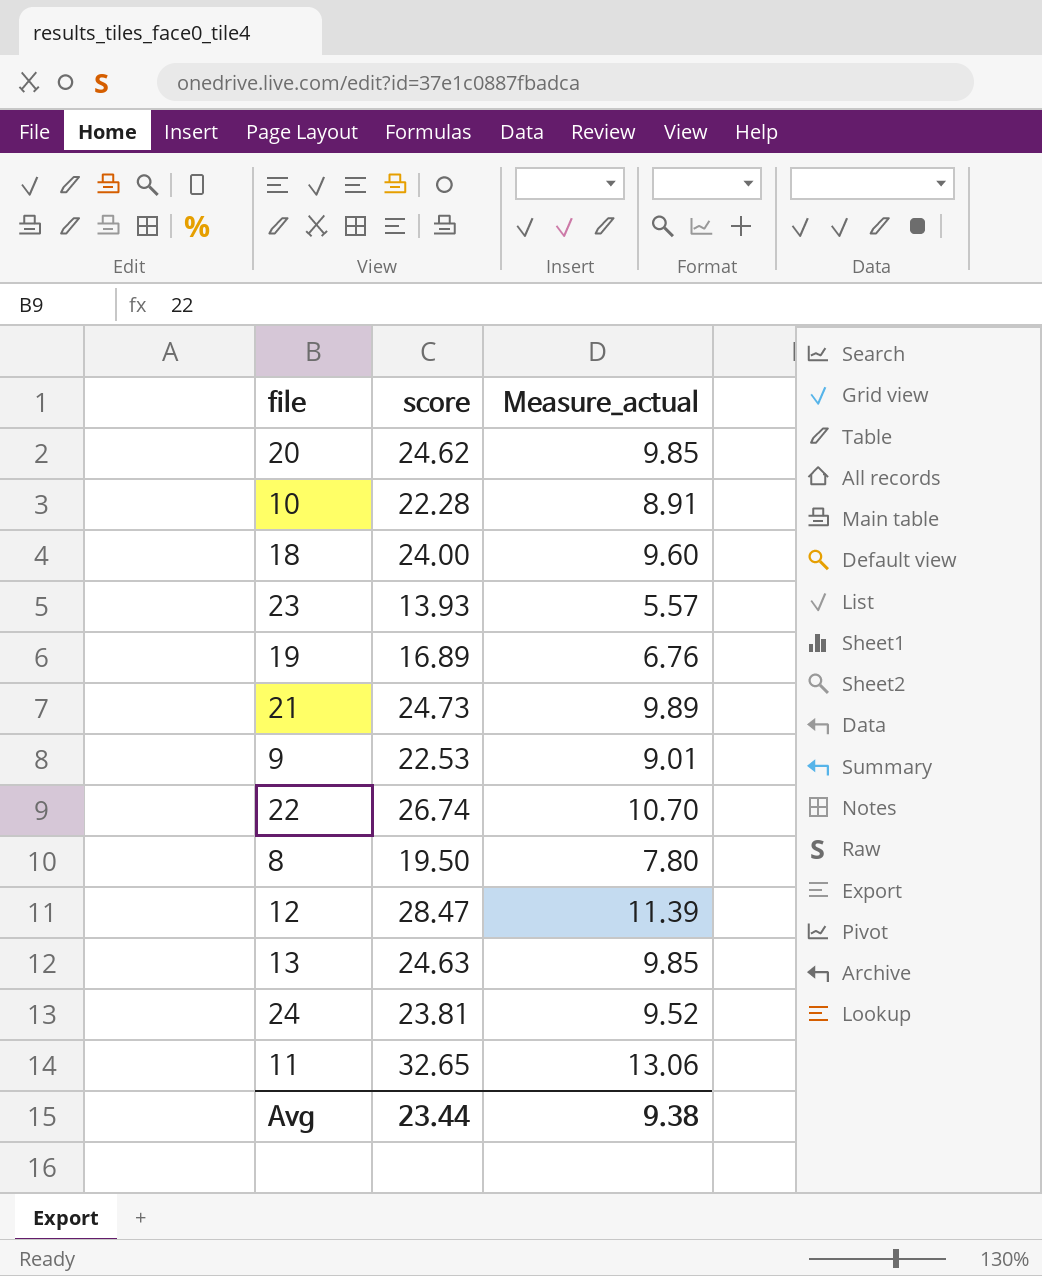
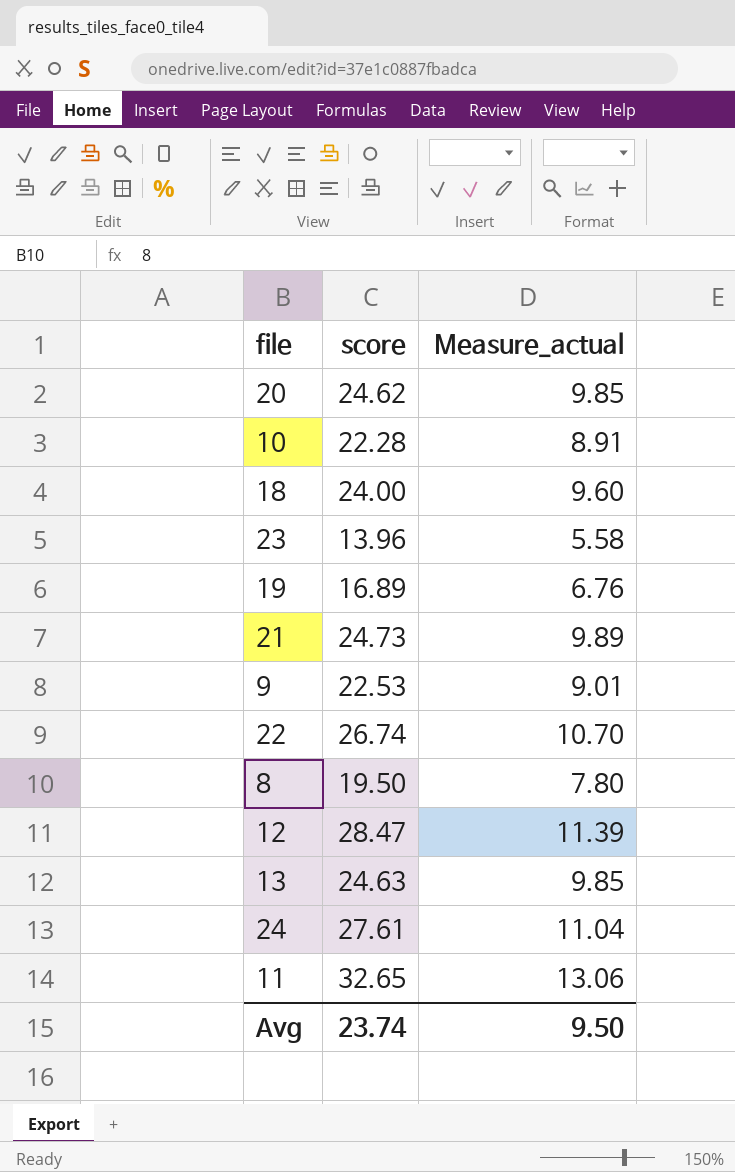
23 | score: 13.93 -> 13.96
23 | Measure_actual: 5.57 -> 5.58
24 | score: 23.81 -> 27.61
24 | Measure_actual: 9.52 -> 11.04
Avg | score: 23.44 -> 23.74
Avg | Measure_actual: 9.38 -> 9.50

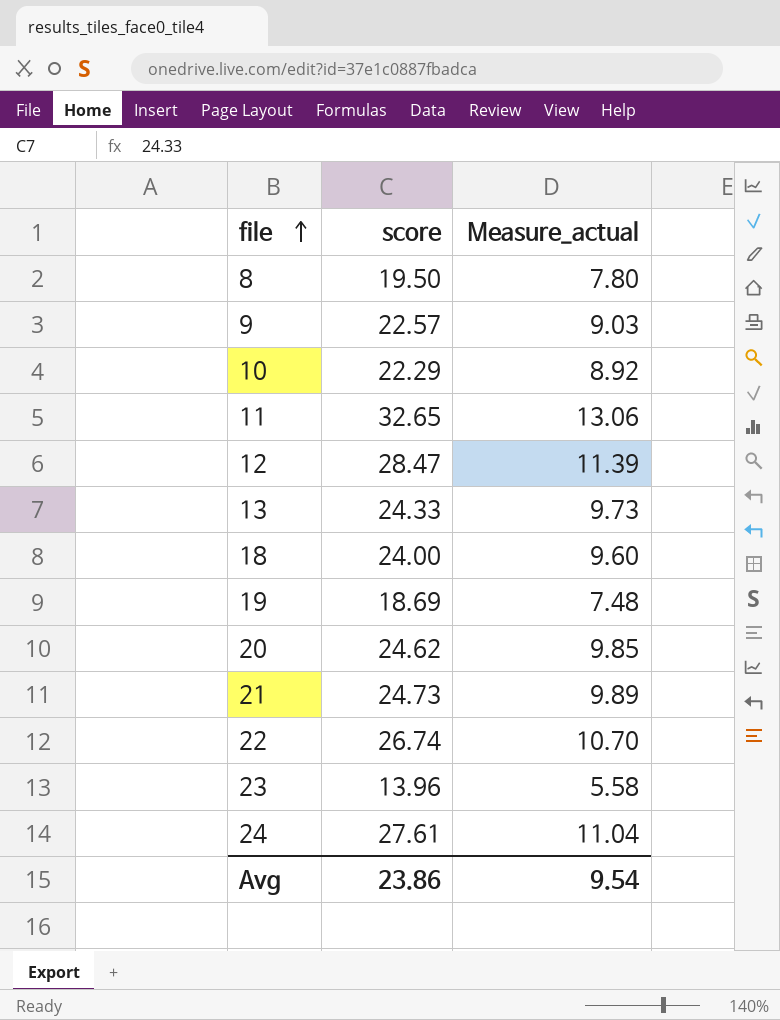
row order: none -> file ascending
9 | score: 22.53 -> 22.57
9 | Measure_actual: 9.01 -> 9.03
10 | score: 22.28 -> 22.29
10 | Measure_actual: 8.91 -> 8.92
13 | score: 24.63 -> 24.33
13 | Measure_actual: 9.85 -> 9.73
19 | score: 16.89 -> 18.69
19 | Measure_actual: 6.76 -> 7.48
Avg | score: 23.74 -> 23.86
Avg | Measure_actual: 9.50 -> 9.54

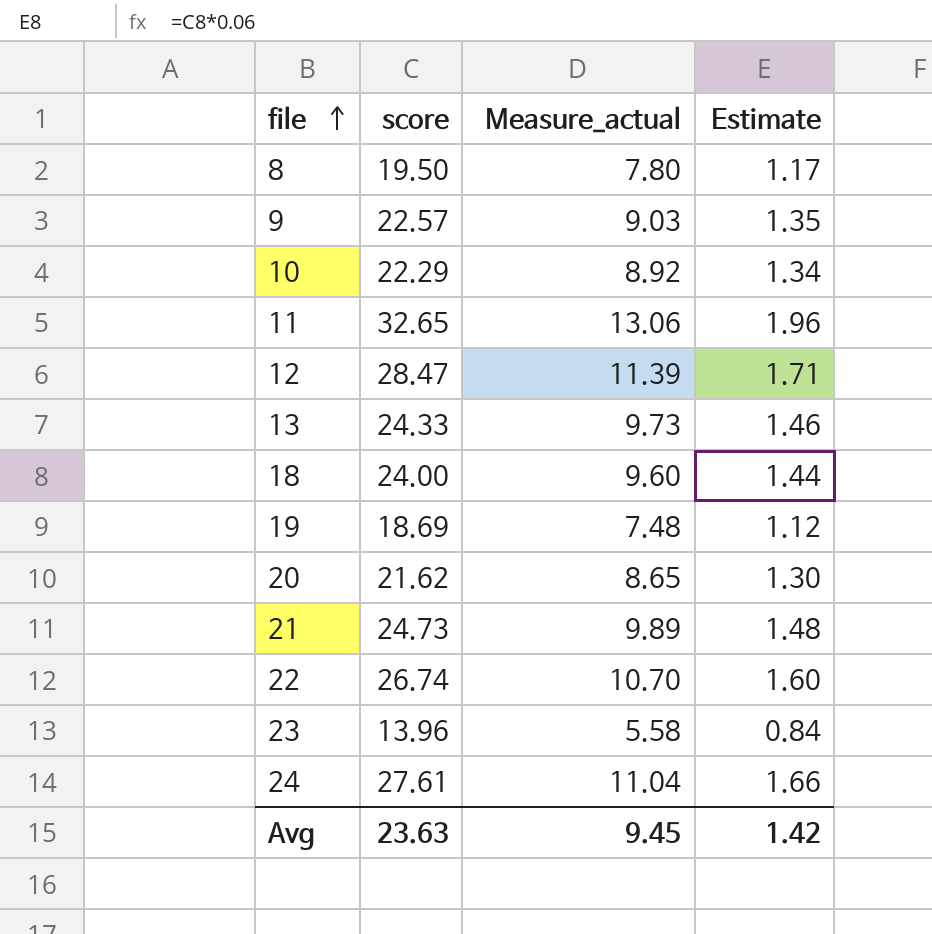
column Estimate | formula: none -> [score] * 0.06
20 | score: 24.62 -> 21.62
20 | Measure_actual: 9.85 -> 8.65
Avg | score: 23.86 -> 23.63
Avg | Measure_actual: 9.54 -> 9.45

